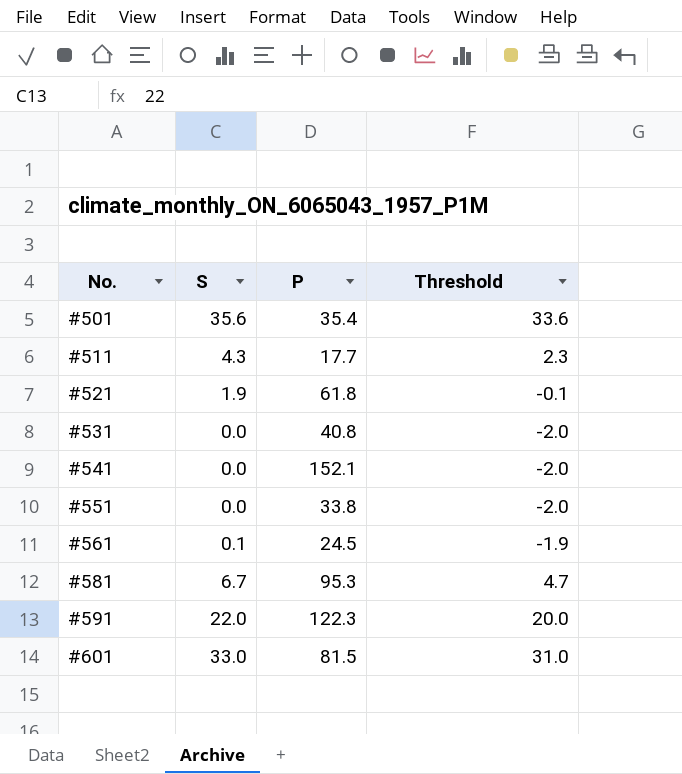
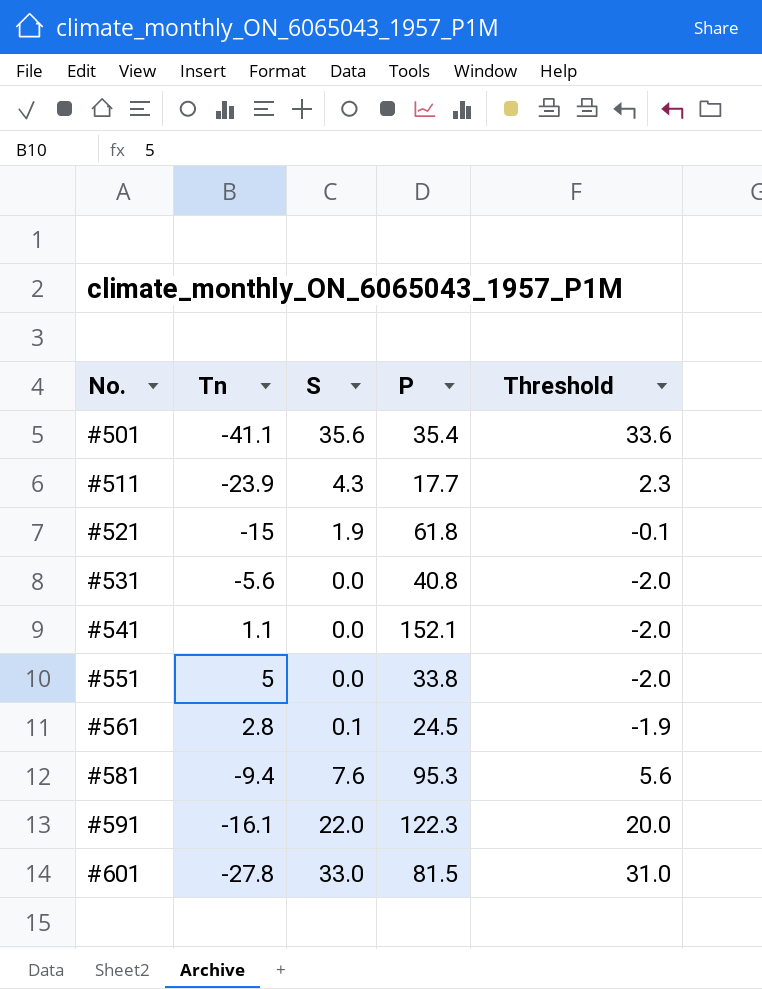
column Tn | position: none -> 2
#581 | S: 6.7 -> 7.6
#581 | Threshold: 4.7 -> 5.6

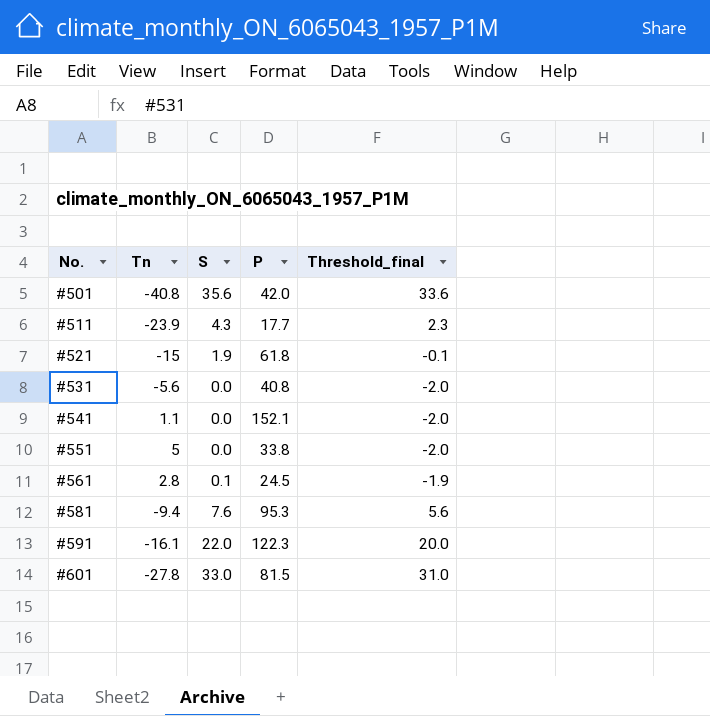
column name: Threshold -> Threshold_final
#501 | Tn: -41.1 -> -40.8
#501 | P: 35.4 -> 42.0

